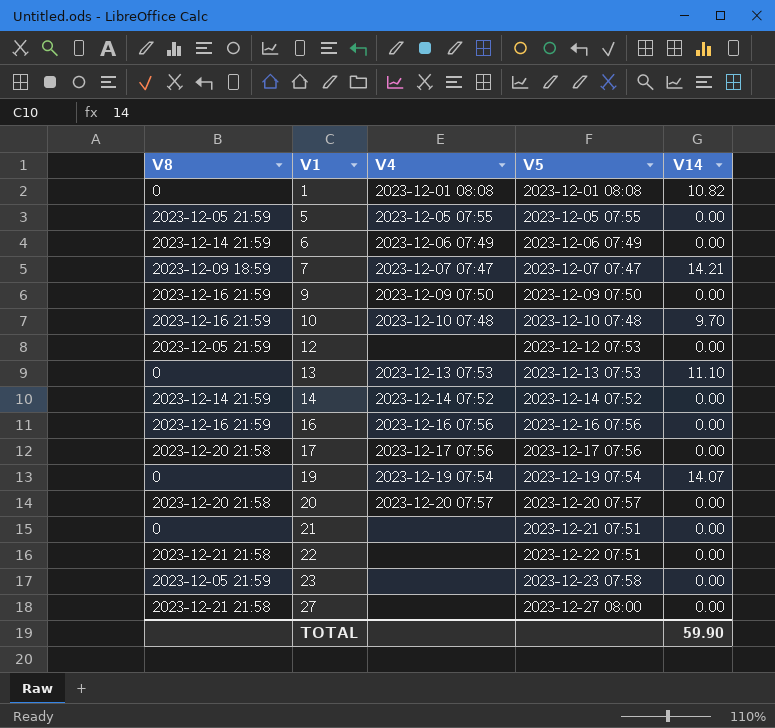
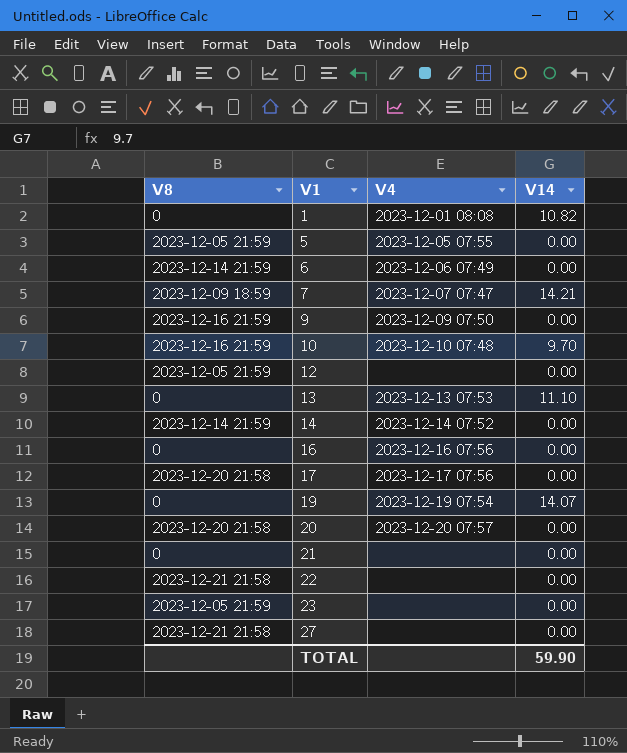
column V5 | position: 4 -> none
16 | V8: 2023-12-16 21:59 -> 0

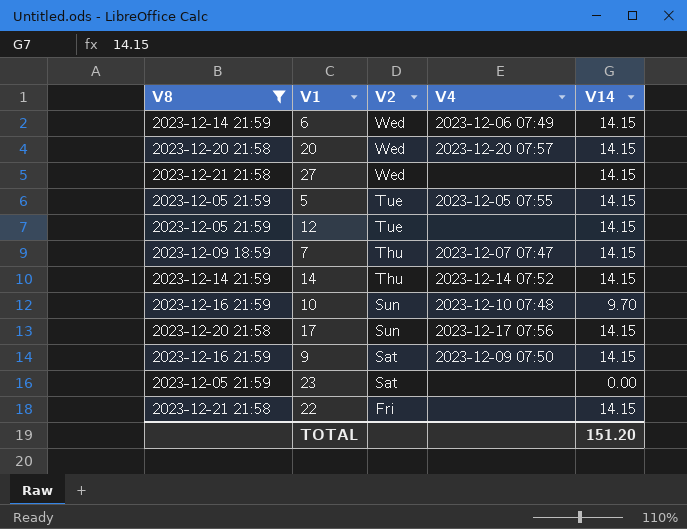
filter: none -> V8 != 0
row order: V1 ascending -> V2 descending
column V2 | position: none -> 3
6 | V14: 0.00 -> 14.15
20 | V14: 0.00 -> 14.15
27 | V14: 0.00 -> 14.15
5 | V14: 0.00 -> 14.15
12 | V14: 0.00 -> 14.15
7 | V14: 14.21 -> 14.15
14 | V14: 0.00 -> 14.15
17 | V14: 0.00 -> 14.15
9 | V14: 0.00 -> 14.15
22 | V14: 0.00 -> 14.15
TOTAL | V14: 59.90 -> 151.20

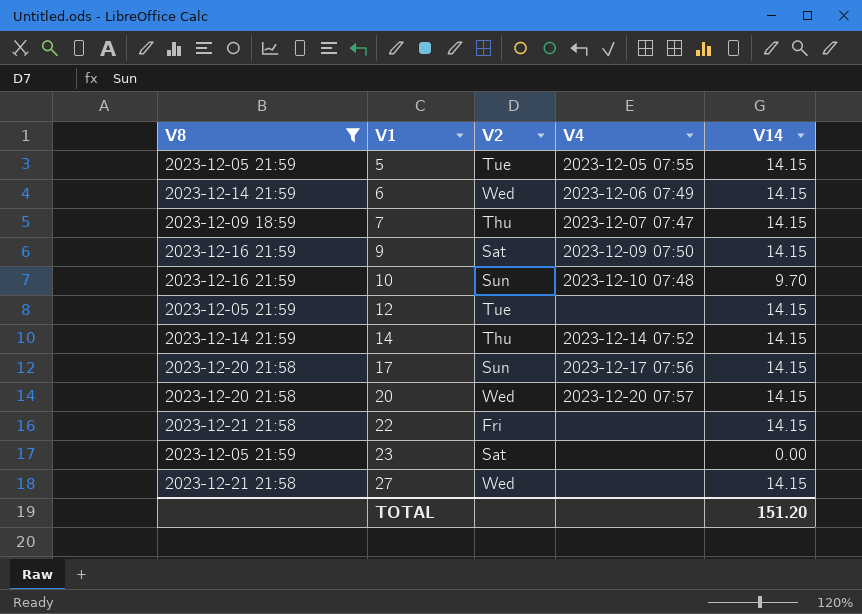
row order: V2 descending -> V1 ascending

